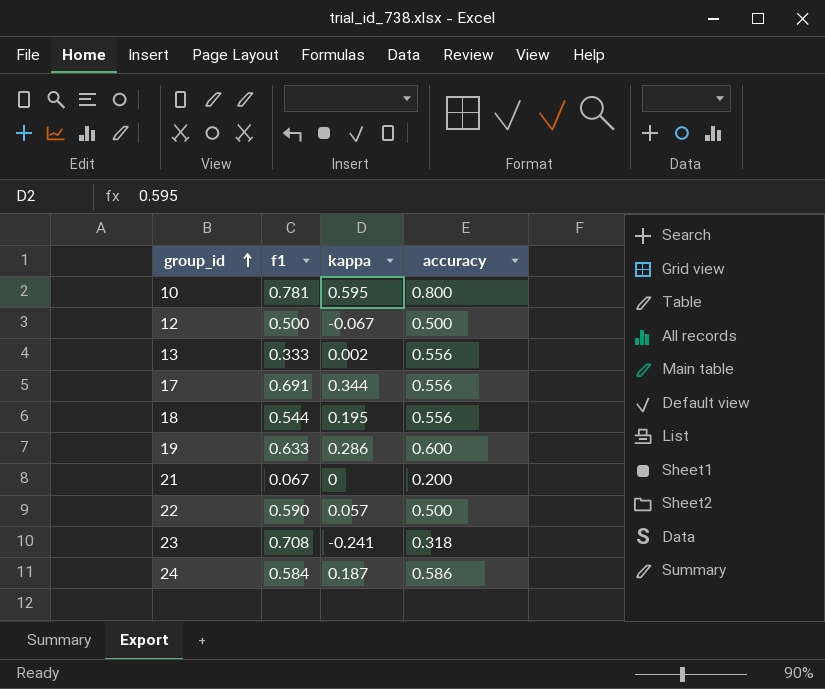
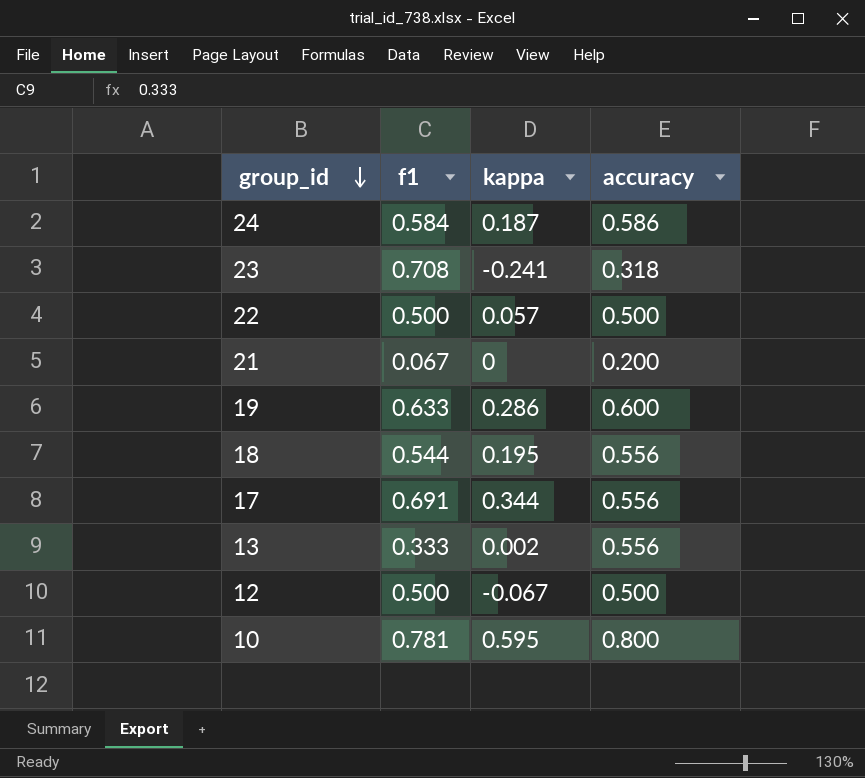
row order: group_id ascending -> group_id descending
22 | f1: 0.590 -> 0.500

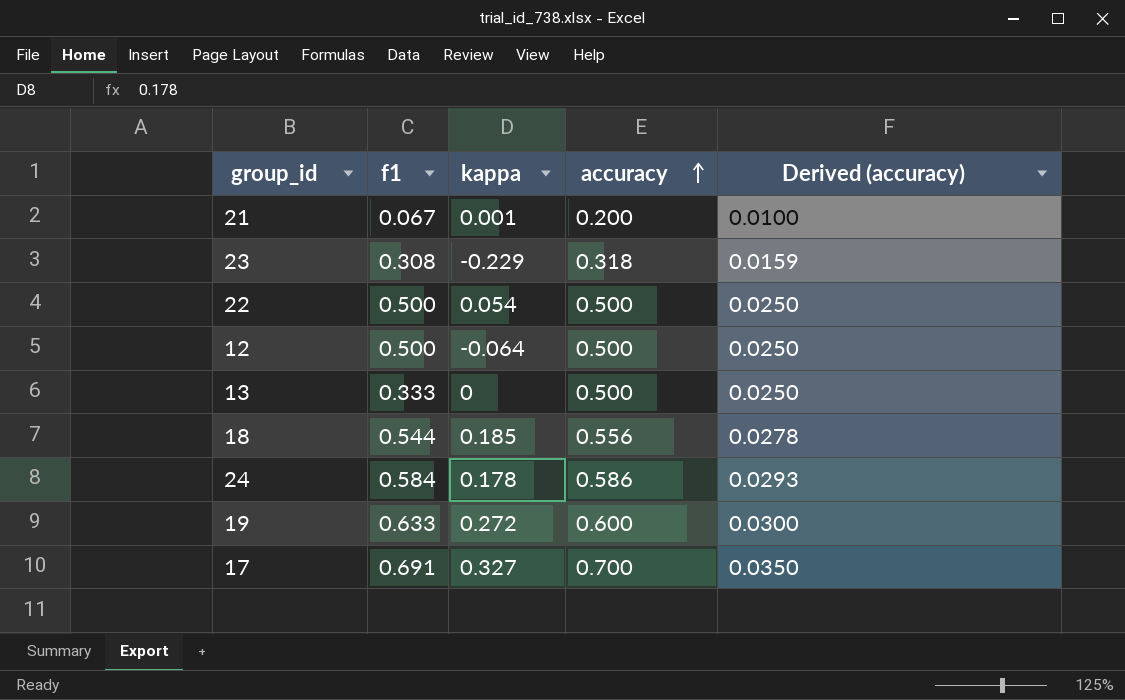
row order: group_id descending -> accuracy ascending
column Derived (accuracy) | formula: none -> [accuracy] * 0.05
row 10: 0.781 | 0.595 | 0.800 -> none
21 | kappa: 0 -> 0.001
23 | f1: 0.708 -> 0.308
23 | kappa: -0.241 -> -0.229
22 | kappa: 0.057 -> 0.054
12 | kappa: -0.067 -> -0.064
13 | kappa: 0.002 -> 0
13 | accuracy: 0.556 -> 0.500
18 | kappa: 0.195 -> 0.185
24 | kappa: 0.187 -> 0.178
19 | kappa: 0.286 -> 0.272
17 | kappa: 0.344 -> 0.327
17 | accuracy: 0.556 -> 0.700

